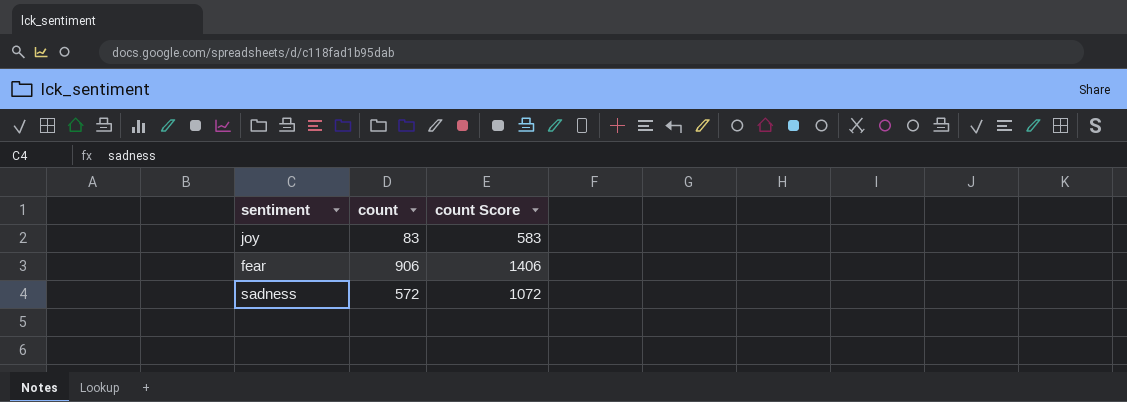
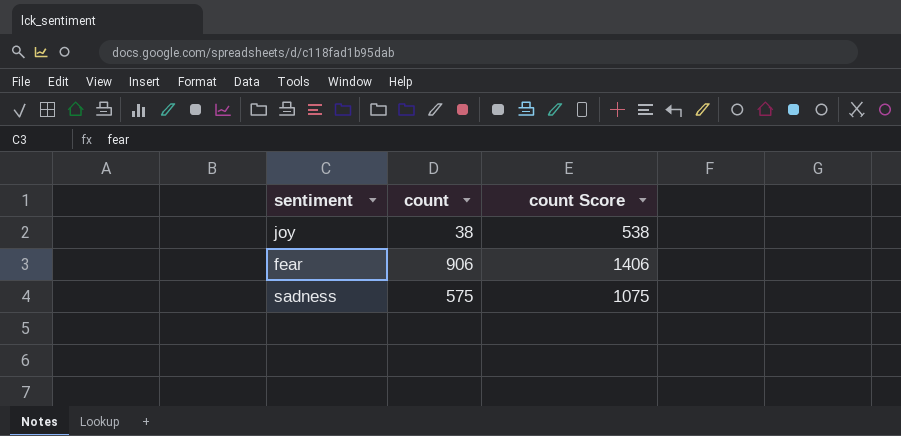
joy | count: 83 -> 38
joy | count Score: 583 -> 538
sadness | count: 572 -> 575
sadness | count Score: 1072 -> 1075

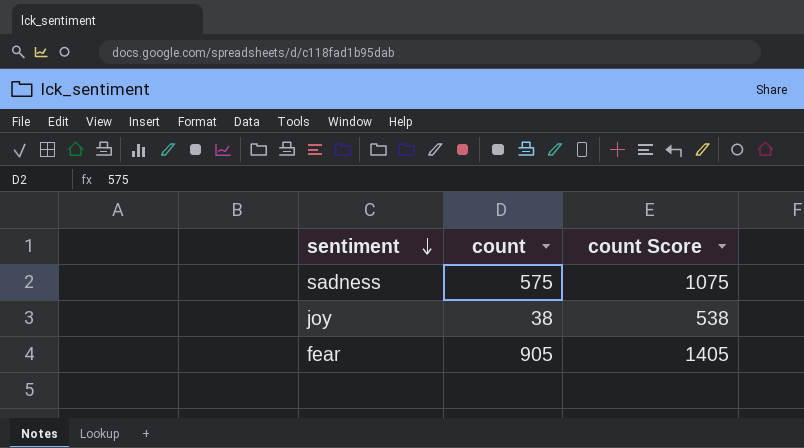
row order: none -> sentiment descending
fear | count: 906 -> 905
fear | count Score: 1406 -> 1405

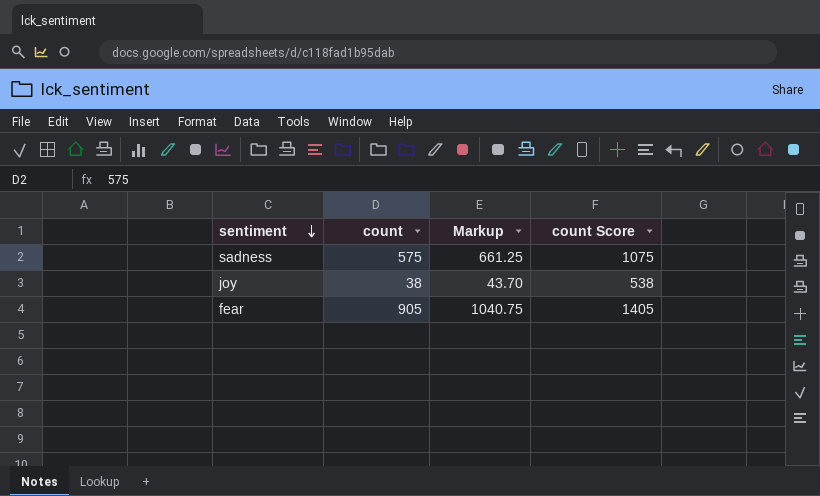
column Markup | formula: none -> [count] * 1.15

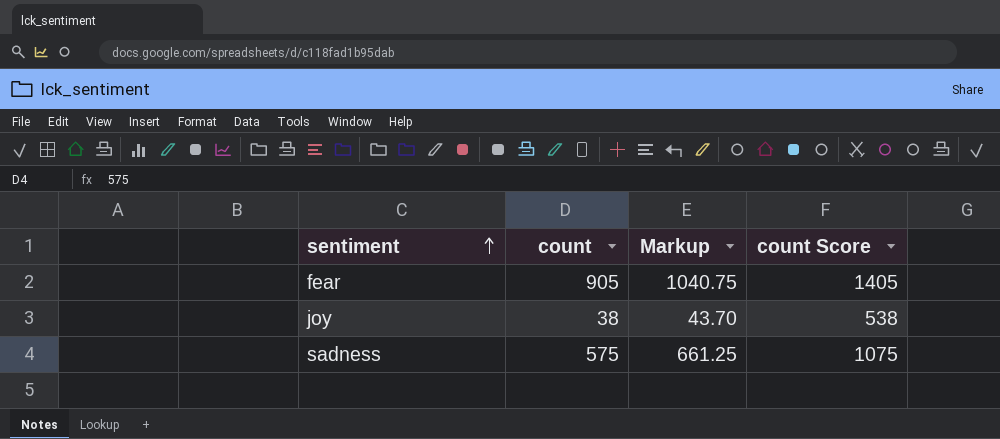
row order: sentiment descending -> sentiment ascending

